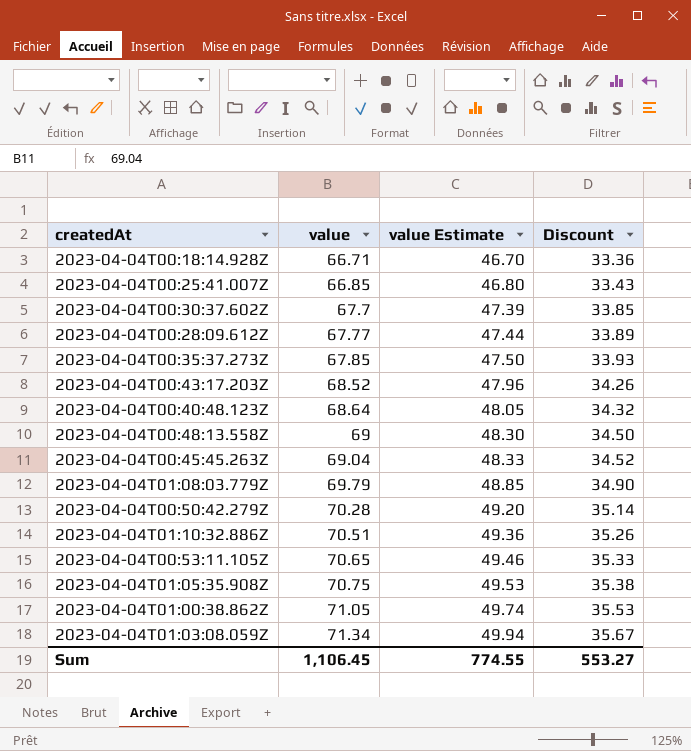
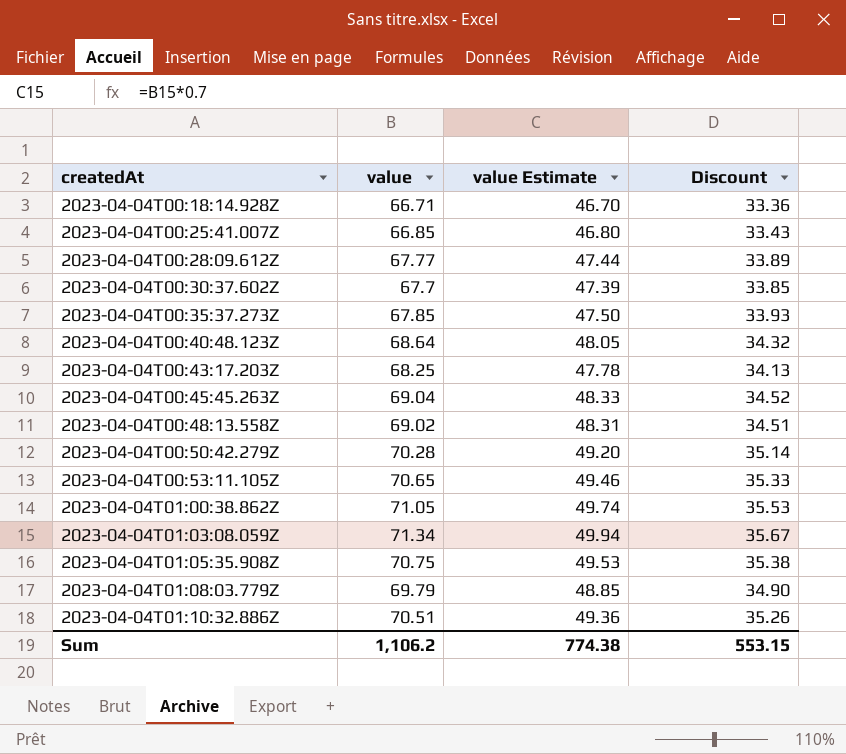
row order: value ascending -> createdAt ascending
2023-04-04T00:43:17.203Z | value: 68.52 -> 68.25
2023-04-04T00:43:17.203Z | value Estimate: 47.96 -> 47.78
2023-04-04T00:43:17.203Z | Discount: 34.26 -> 34.13
2023-04-04T00:48:13.558Z | value: 69 -> 69.02
2023-04-04T00:48:13.558Z | value Estimate: 48.30 -> 48.31
2023-04-04T00:48:13.558Z | Discount: 34.50 -> 34.51
Sum | value: 1,106.45 -> 1,106.2
Sum | value Estimate: 774.55 -> 774.38
Sum | Discount: 553.27 -> 553.15

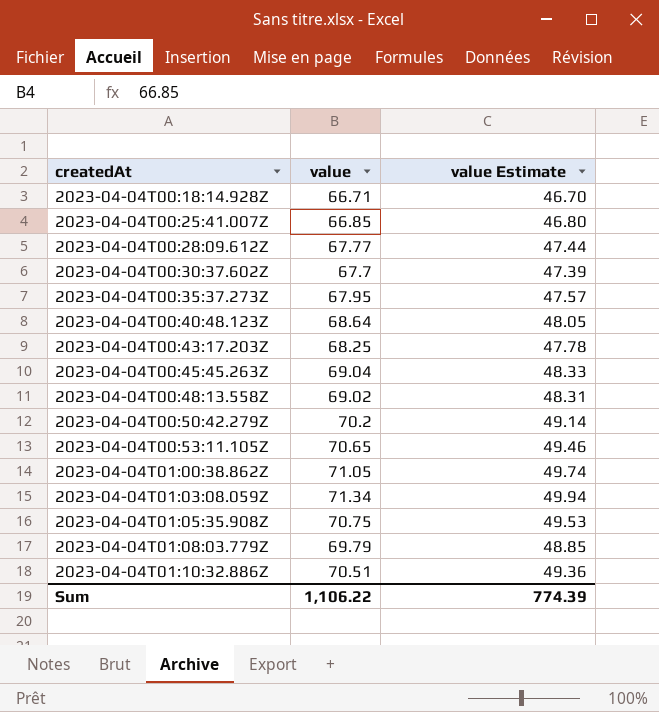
column Discount | formula: [value] * 0.5 -> none
2023-04-04T00:35:37.273Z | value: 67.85 -> 67.95
2023-04-04T00:35:37.273Z | value Estimate: 47.50 -> 47.57
2023-04-04T00:50:42.279Z | value: 70.28 -> 70.2
2023-04-04T00:50:42.279Z | value Estimate: 49.20 -> 49.14
Sum | value: 1,106.2 -> 1,106.22
Sum | value Estimate: 774.38 -> 774.39

